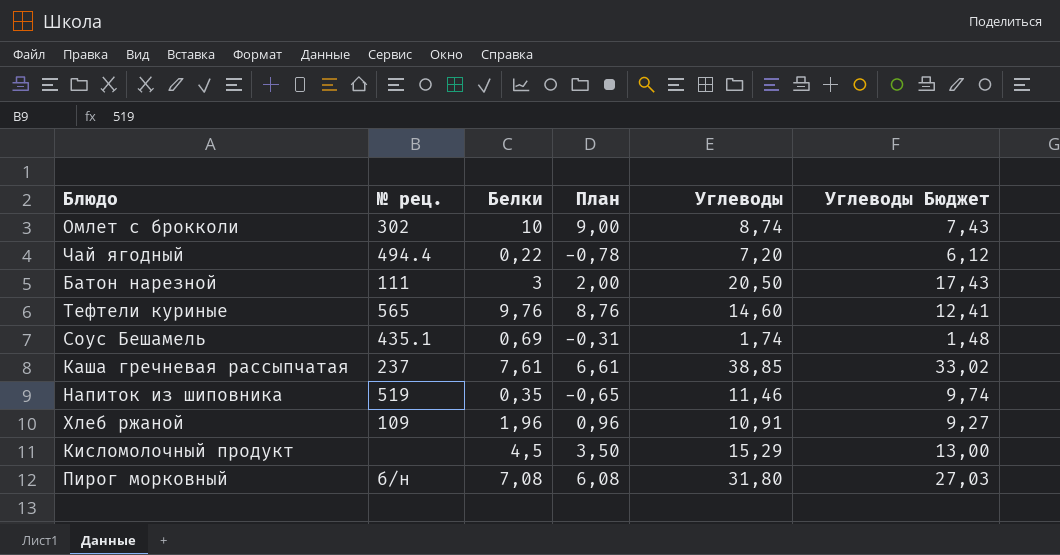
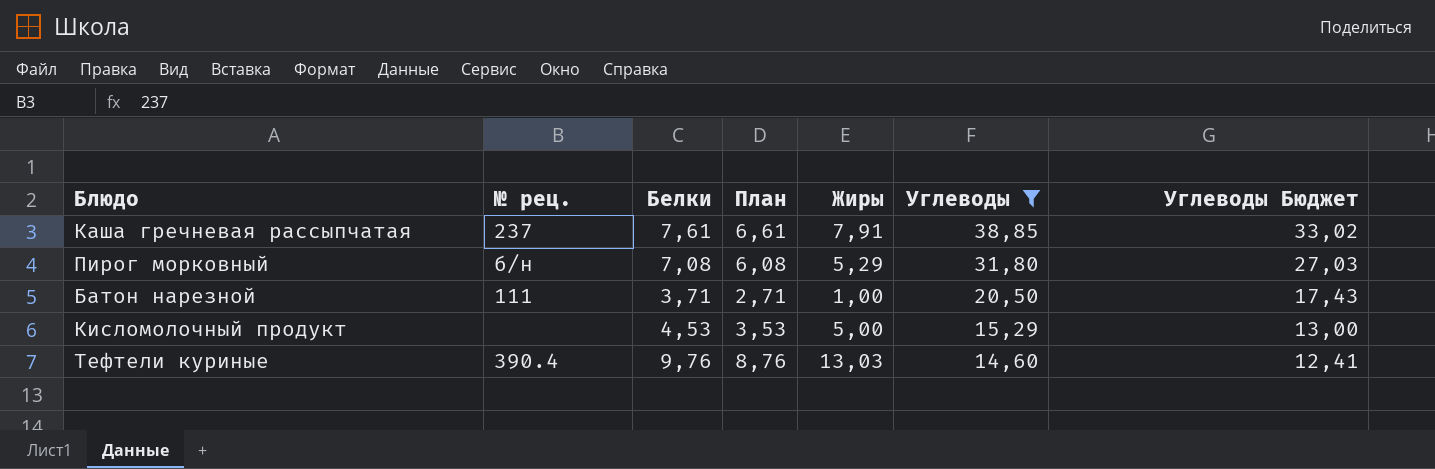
filter: none -> Углеводы >= 14,60
row order: none -> Углеводы descending
column Жиры | position: none -> 5
Батон нарезной | Белки: 3 -> 3,71
Батон нарезной | План: 2,00 -> 2,71
Кисломолочный продукт | Белки: 4,5 -> 4,53
Кисломолочный продукт | План: 3,50 -> 3,53
Тефтели куриные | № рец.: 565 -> 390.4

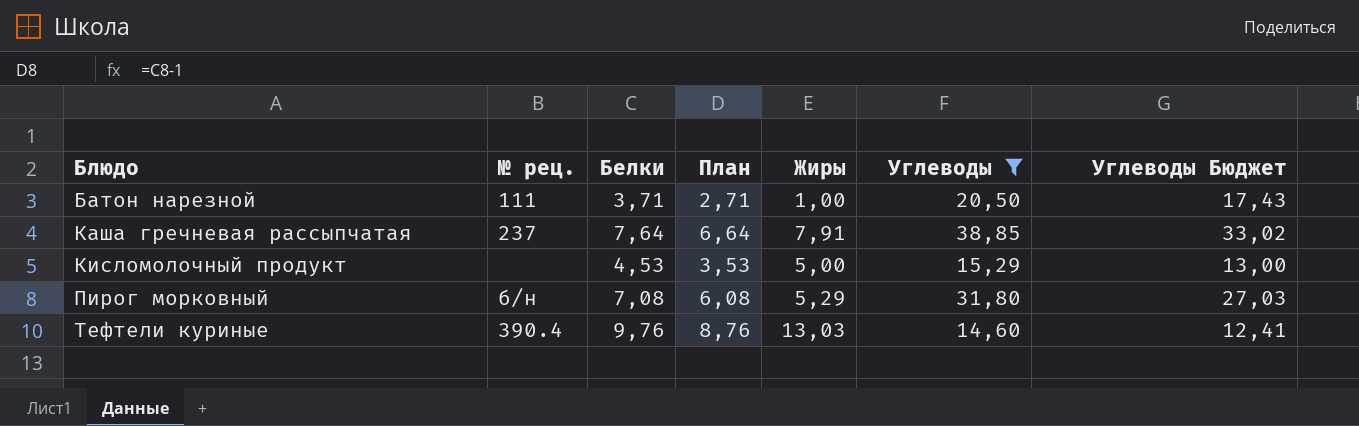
row order: Углеводы descending -> Блюдо ascending
Каша гречневая рассыпчатая | Белки: 7,61 -> 7,64
Каша гречневая рассыпчатая | План: 6,61 -> 6,64

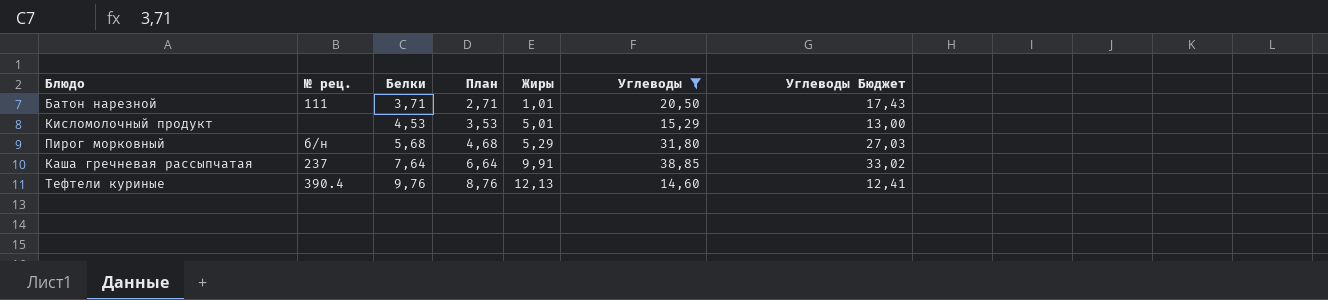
row order: Блюдо ascending -> Белки ascending
Батон нарезной | Жиры: 1,00 -> 1,01
Кисломолочный продукт | Жиры: 5,00 -> 5,01
Пирог морковный | Белки: 7,08 -> 5,68
Пирог морковный | План: 6,08 -> 4,68
Каша гречневая рассыпчатая | Жиры: 7,91 -> 9,91
Тефтели куриные | Жиры: 13,03 -> 12,13

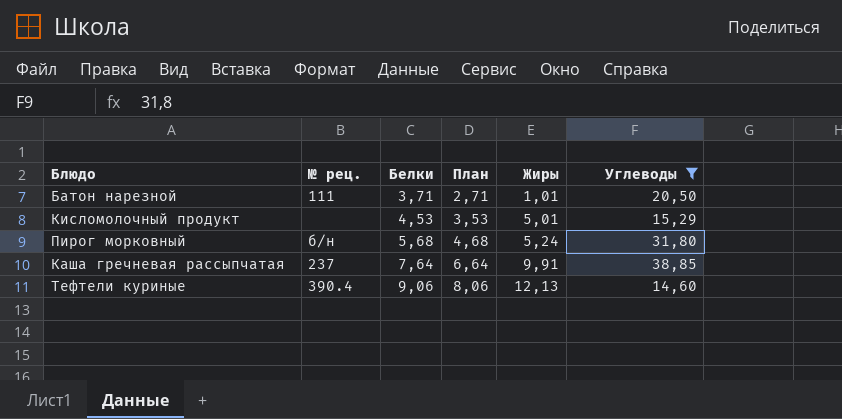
column Углеводы Бюджет | formula: [Углеводы] * 0,85 -> none
Пирог морковный | Жиры: 5,29 -> 5,24
Тефтели куриные | Белки: 9,76 -> 9,06
Тефтели куриные | План: 8,76 -> 8,06

